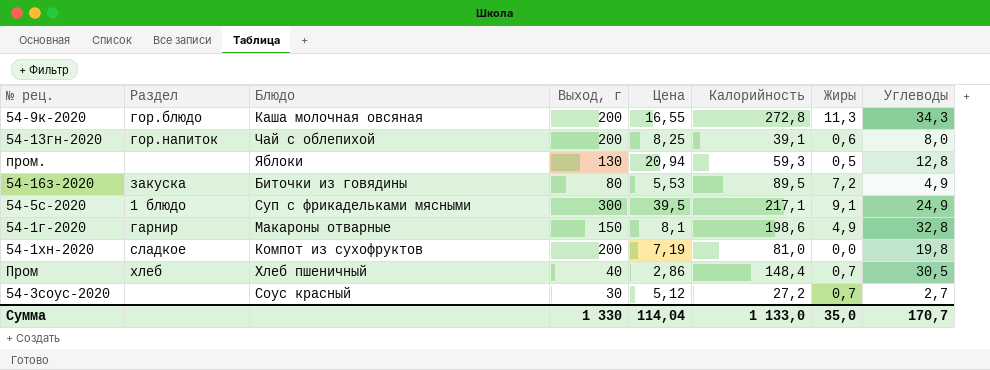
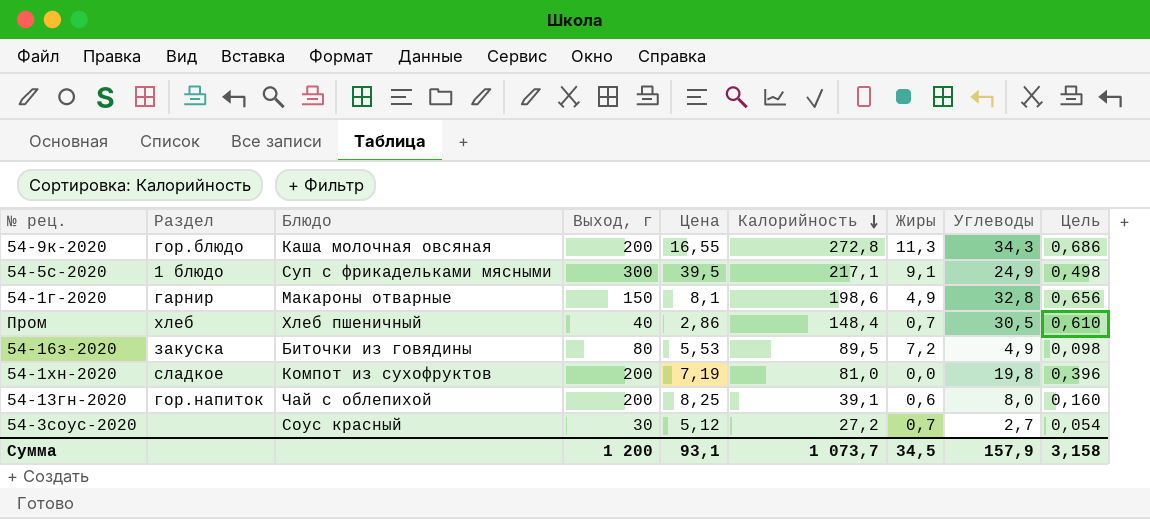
row order: none -> Калорийность descending
column Цель | formula: none -> [Углеводы] * 0,02
row пром.: none | Яблоки | 130 | 20,94 | 59,3 | 0,5 | 12,8 -> none
Сумма | Выход, г: 1 330 -> 1 200
Сумма | Цена: 114,04 -> 93,1
Сумма | Калорийность: 1 133,0 -> 1 073,7
Сумма | Жиры: 35,0 -> 34,5
Сумма | Углеводы: 170,7 -> 157,9

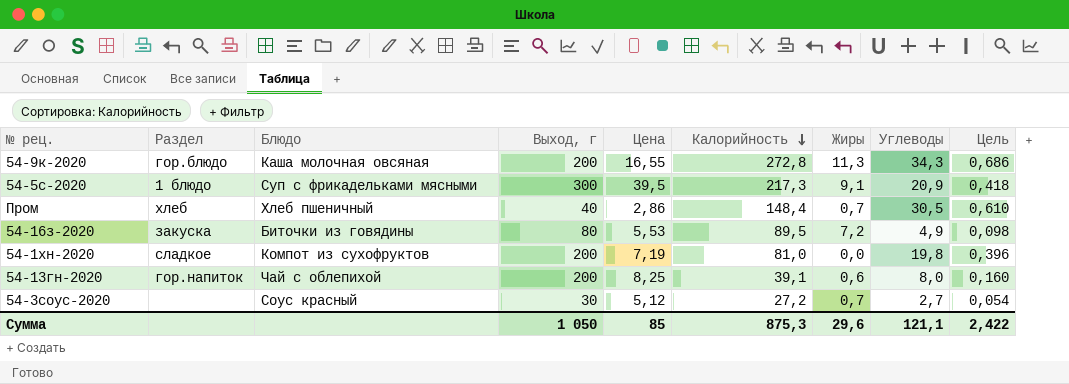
row 54-1г-2020: гарнир | Макароны отварные | 150 | 8,1 | 198,6 | 4,9 | 32,8 | 0,656 -> none
54-5с-2020 | Калорийность: 217,1 -> 217,3
54-5с-2020 | Углеводы: 24,9 -> 20,9
54-5с-2020 | Цель: 0,498 -> 0,418
Сумма | Выход, г: 1 200 -> 1 050
Сумма | Цена: 93,1 -> 85
Сумма | Калорийность: 1 073,7 -> 875,3
Сумма | Жиры: 34,5 -> 29,6
Сумма | Углеводы: 157,9 -> 121,1
Сумма | Цель: 3,158 -> 2,422

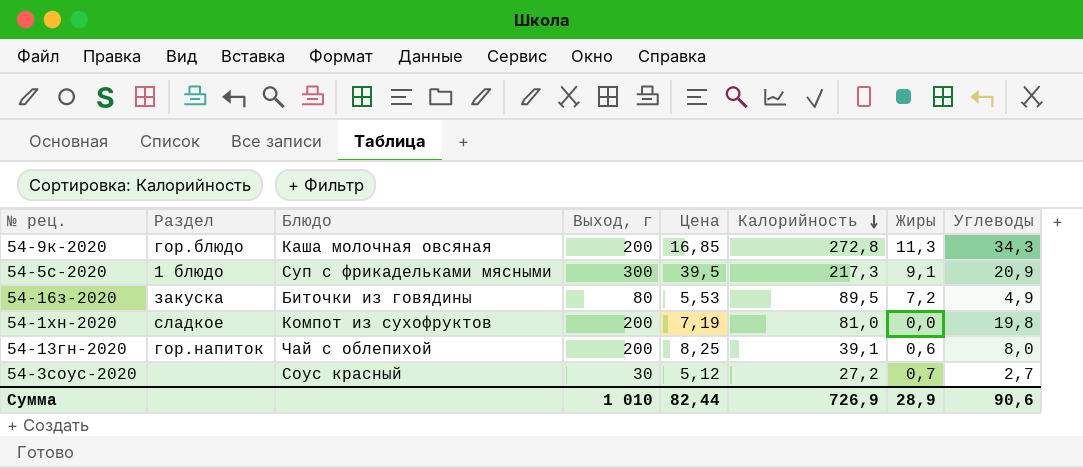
column Цель | formula: [Углеводы] * 0,02 -> none
row Пром: хлеб | Хлеб пшеничный | 40 | 2,86 | 148,4 | 0,7 | 30,5 | 0,610 -> none
54-9к-2020 | Цена: 16,55 -> 16,85
Сумма | Выход, г: 1 050 -> 1 010
Сумма | Цена: 85 -> 82,44
Сумма | Калорийность: 875,3 -> 726,9
Сумма | Жиры: 29,6 -> 28,9
Сумма | Углеводы: 121,1 -> 90,6

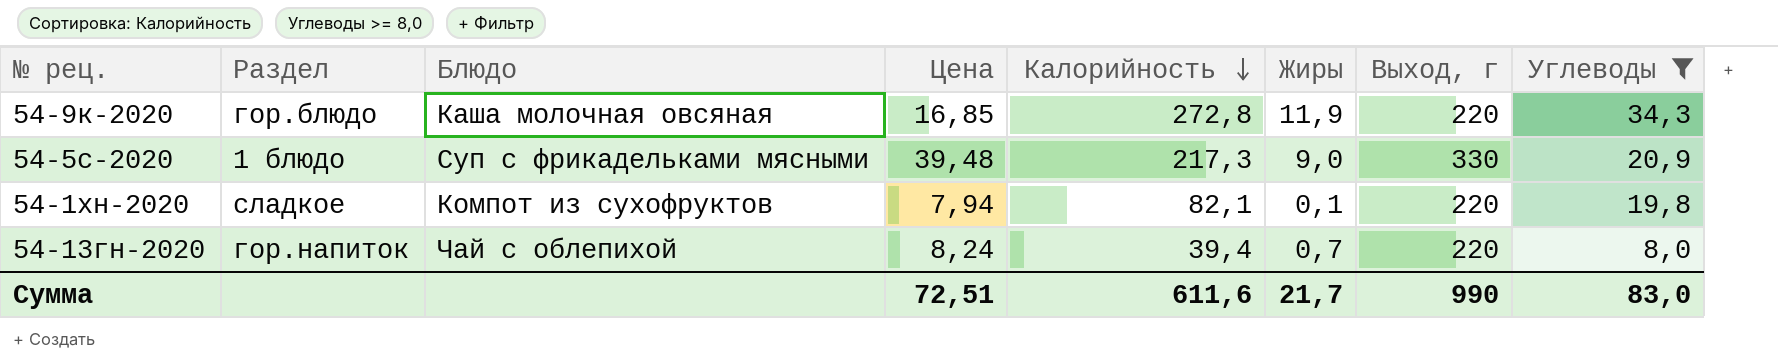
filter: none -> Углеводы >= 8,0
column Выход, г | position: 4 -> 7
54-9к-2020 | Жиры: 11,3 -> 11,9
54-9к-2020 | Выход, г: 200 -> 220
54-5с-2020 | Цена: 39,5 -> 39,48
54-5с-2020 | Жиры: 9,1 -> 9,0
54-5с-2020 | Выход, г: 300 -> 330
54-1хн-2020 | Цена: 7,19 -> 7,94
54-1хн-2020 | Калорийность: 81,0 -> 82,1
54-1хн-2020 | Жиры: 0,0 -> 0,1
54-1хн-2020 | Выход, г: 200 -> 220
54-13гн-2020 | Цена: 8,25 -> 8,24
54-13гн-2020 | Калорийность: 39,1 -> 39,4
54-13гн-2020 | Жиры: 0,6 -> 0,7
54-13гн-2020 | Выход, г: 200 -> 220
Сумма | Цена: 82,44 -> 72,51
Сумма | Калорийность: 726,9 -> 611,6
Сумма | Жиры: 28,9 -> 21,7
Сумма | Выход, г: 1 010 -> 990
Сумма | Углеводы: 90,6 -> 83,0

